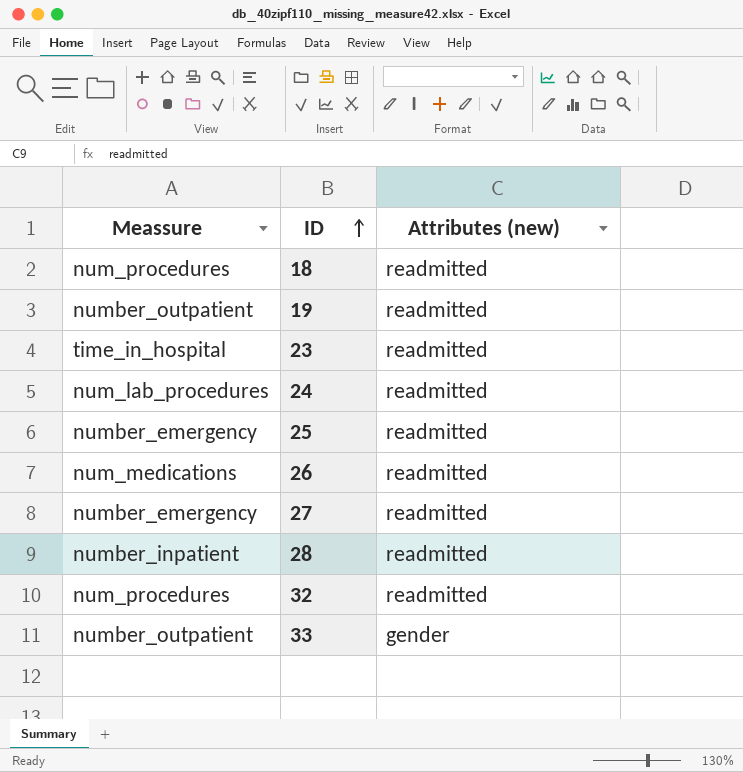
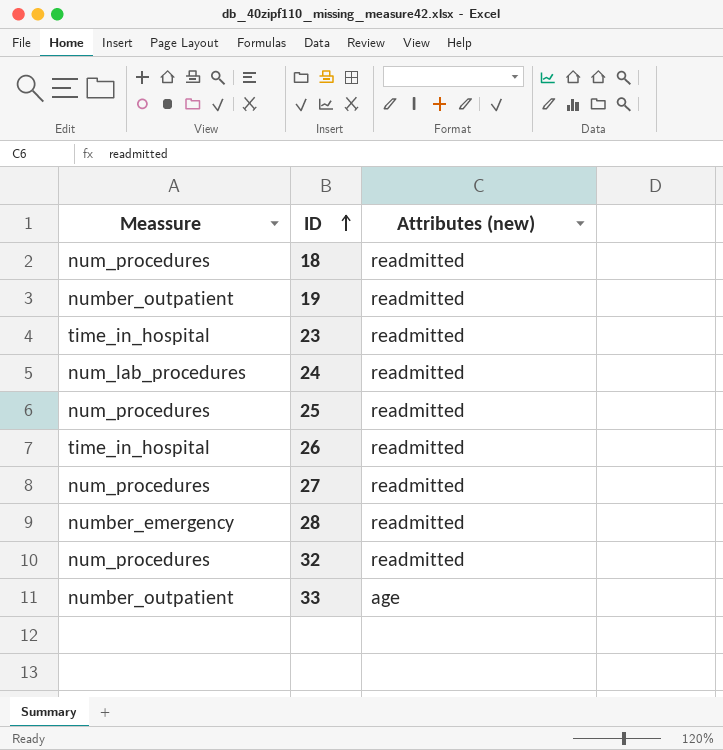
25 | Meassure: number_emergency -> num_procedures
26 | Meassure: num_medications -> time_in_hospital
27 | Meassure: number_emergency -> num_procedures
28 | Meassure: number_inpatient -> number_emergency
33 | Attributes (new): gender -> age

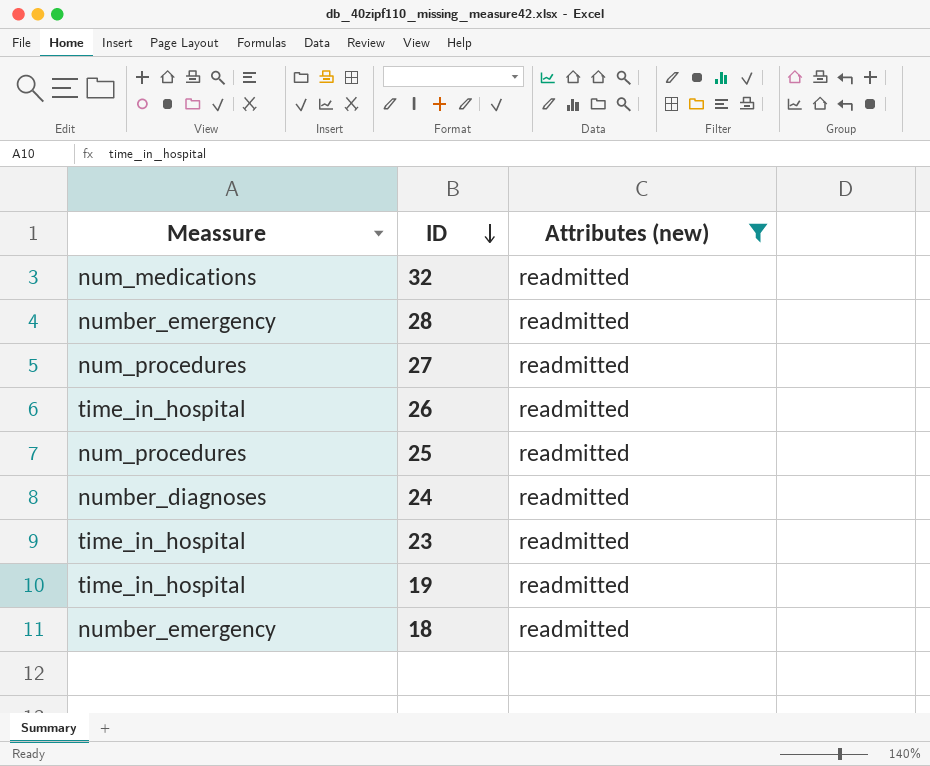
filter: none -> Attributes (new) = readmitted
row order: ID ascending -> ID descending
32 | Meassure: num_procedures -> num_medications
24 | Meassure: num_lab_procedures -> number_diagnoses
19 | Meassure: number_outpatient -> time_in_hospital
18 | Meassure: num_procedures -> number_emergency

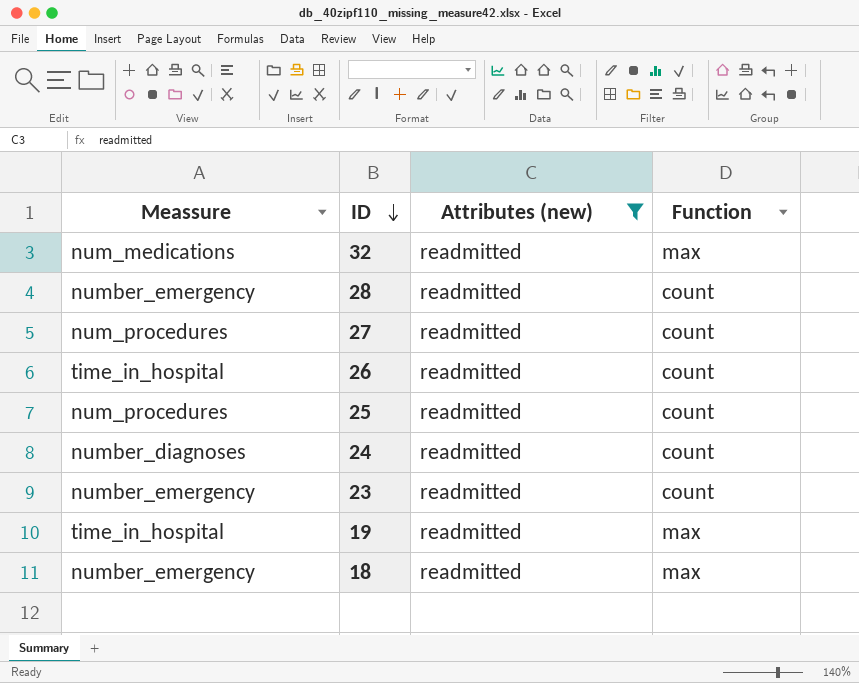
column Function | position: none -> 4
23 | Meassure: time_in_hospital -> number_emergency

